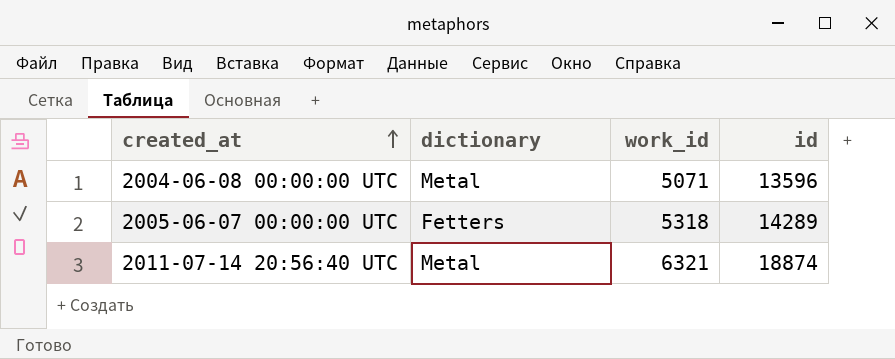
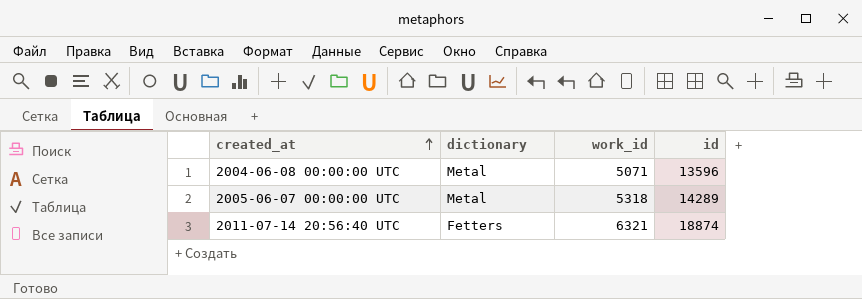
2005-06-07 00:00:00 UTC | dictionary: Fetters -> Metal
2011-07-14 20:56:40 UTC | dictionary: Metal -> Fetters

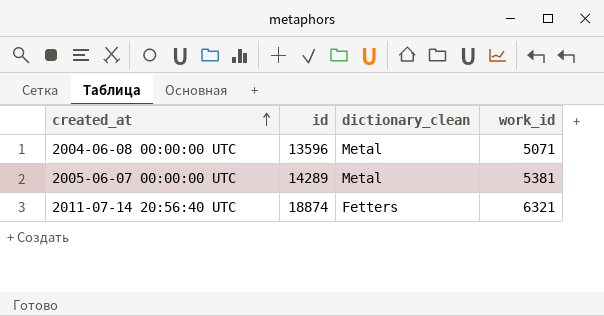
column id | position: 4 -> 2
column name: dictionary -> dictionary_clean
2005-06-07 00:00:00 UTC | work_id: 5318 -> 5381

